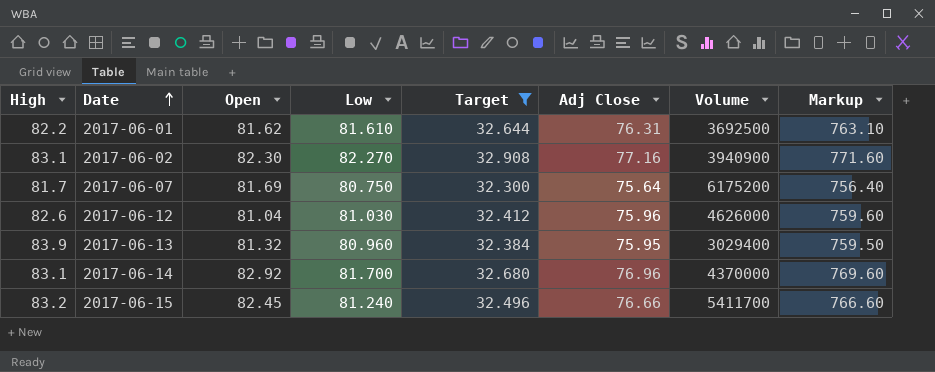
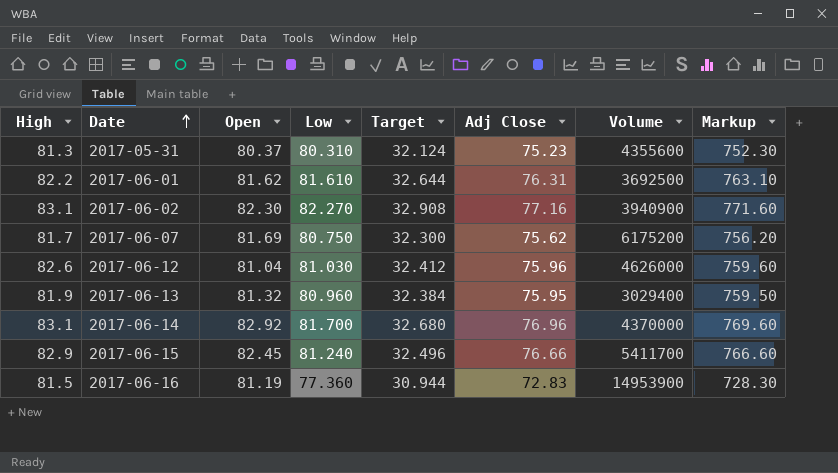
filter: Target >= 32.300 -> none
2017-06-07 | Adj Close: 75.64 -> 75.62
2017-06-07 | Markup: 756.40 -> 756.20
2017-06-13 | High: 83.9 -> 81.9
2017-06-15 | High: 83.2 -> 82.9

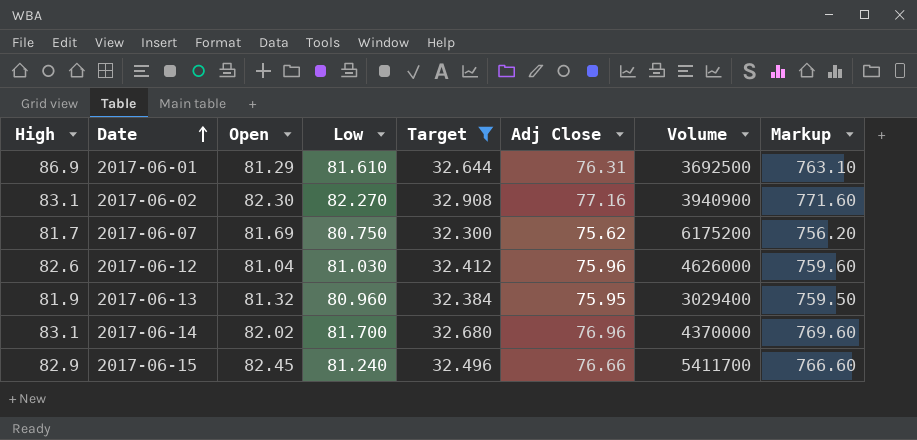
filter: none -> Target >= 32.300
2017-06-01 | High: 82.2 -> 86.9
2017-06-01 | Open: 81.62 -> 81.29
2017-06-14 | Open: 82.92 -> 82.02

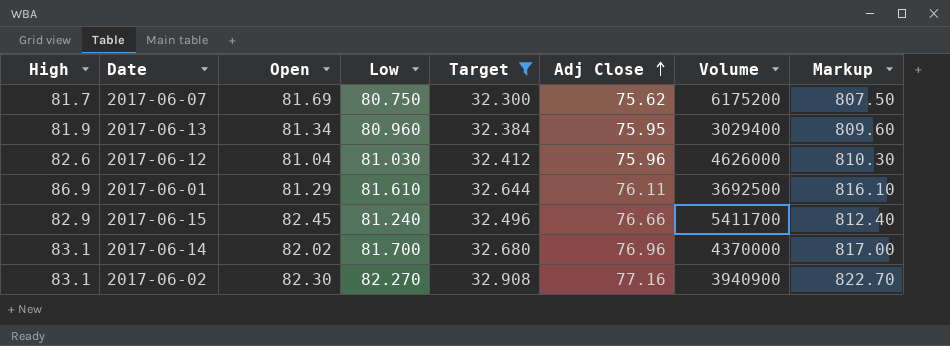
row order: Date ascending -> Adj Close ascending
column Markup | formula: [Adj Close] * 10 -> [Low] * 10
2017-06-13 | Open: 81.32 -> 81.34
2017-06-01 | Adj Close: 76.31 -> 76.11

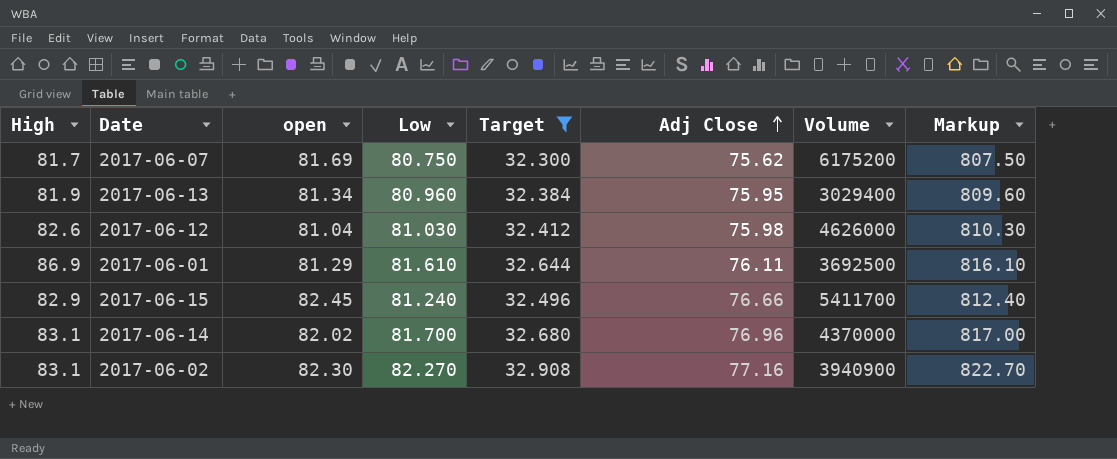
column name: Open -> open
2017-06-12 | Adj Close: 75.96 -> 75.98

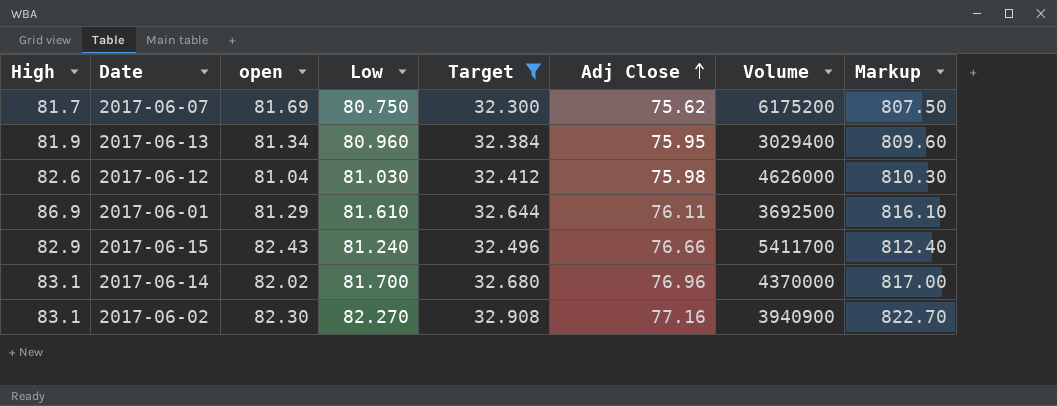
2017-06-15 | open: 82.45 -> 82.43

